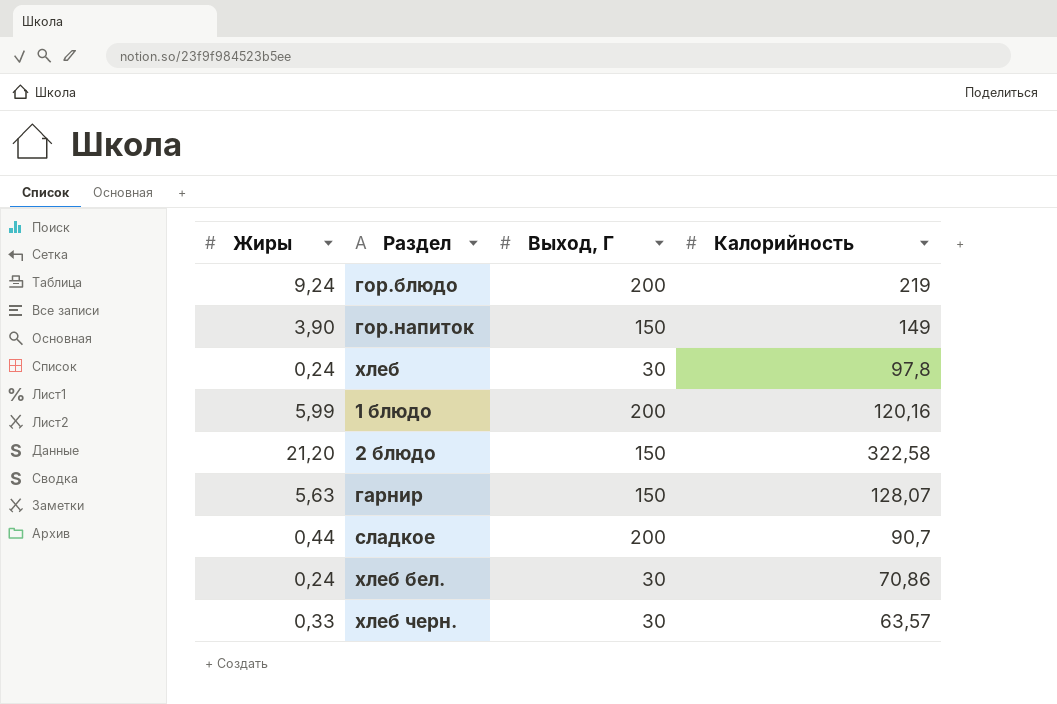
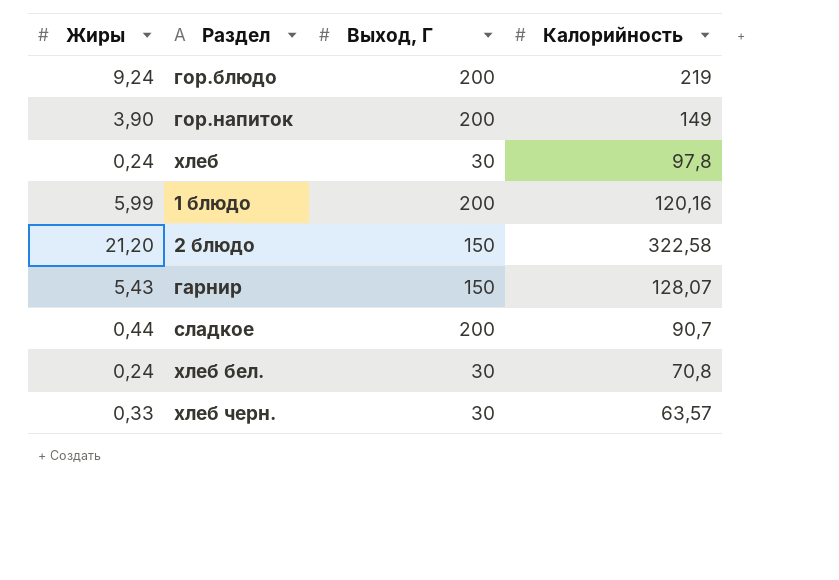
гор.напиток | Выход, Г: 150 -> 200
гарнир | Жиры: 5,63 -> 5,43
хлеб бел. | Калорийность: 70,86 -> 70,8

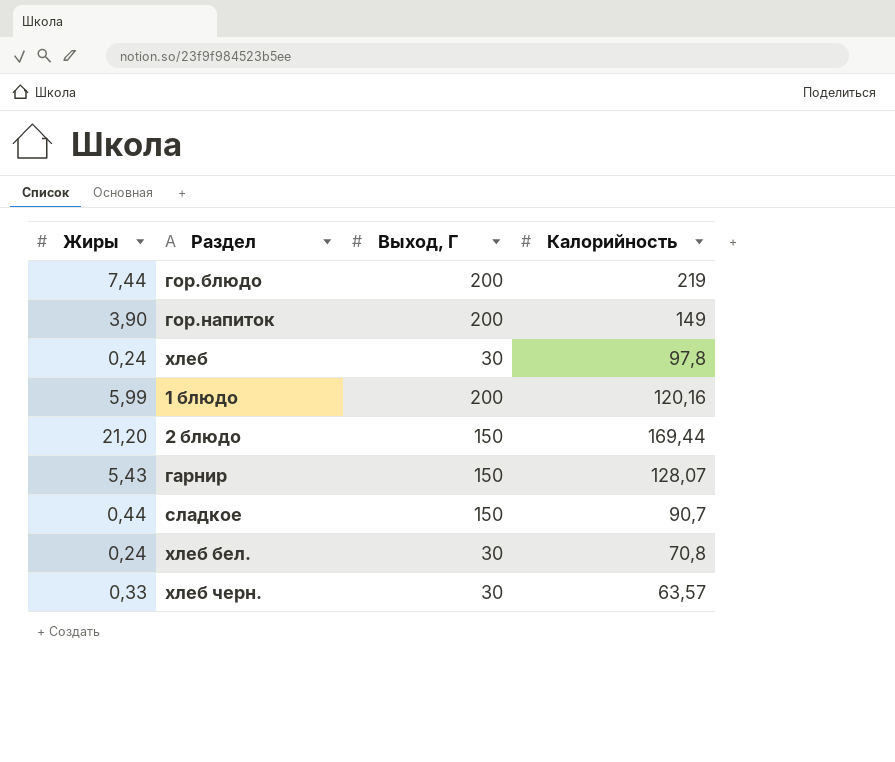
гор.блюдо | Жиры: 9,24 -> 7,44
2 блюдо | Калорийность: 322,58 -> 169,44
сладкое | Выход, Г: 200 -> 150

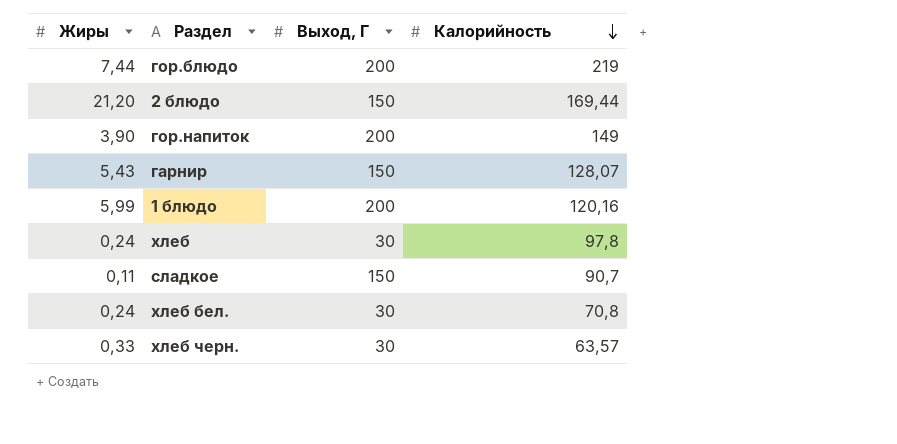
row order: none -> Калорийность descending
сладкое | Жиры: 0,44 -> 0,11

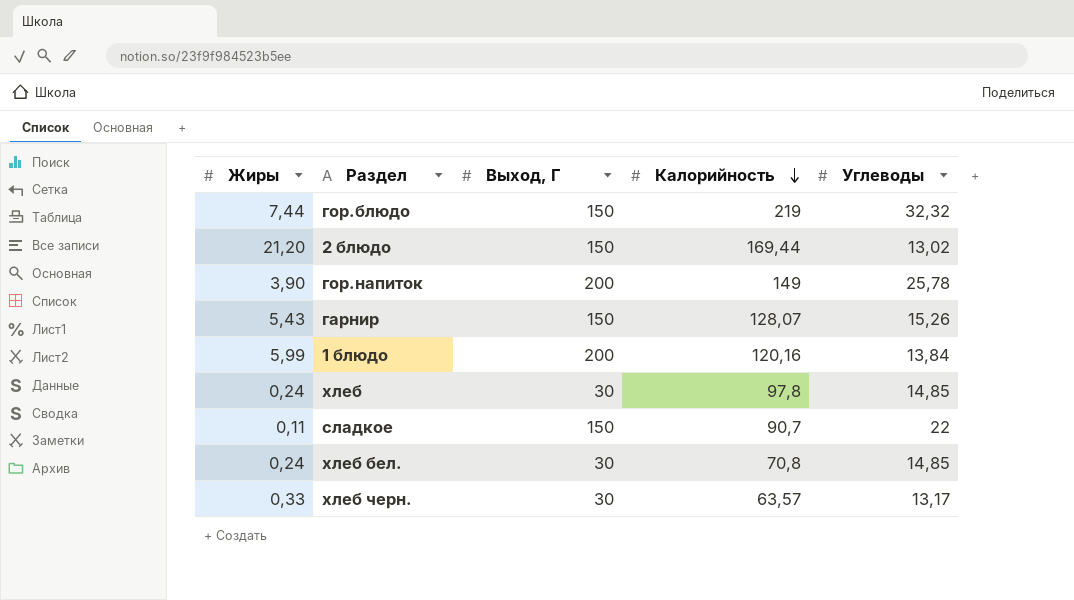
column Углеводы | position: none -> 5
гор.блюдо | Выход, Г: 200 -> 150

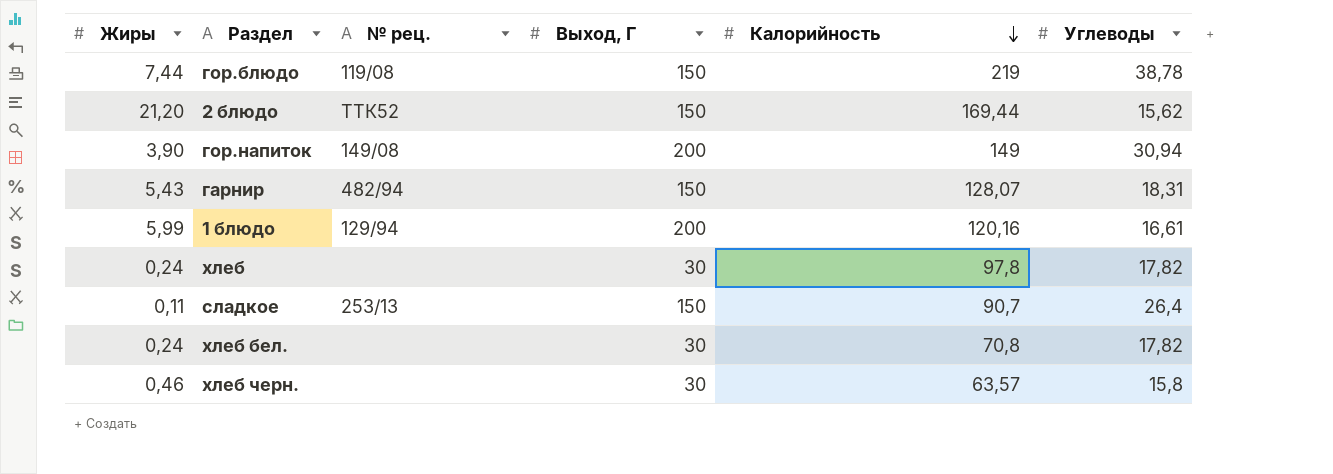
column № рец. | position: none -> 3
гор.блюдо | Углеводы: 32,32 -> 38,78
2 блюдо | Углеводы: 13,02 -> 15,62
гор.напиток | Углеводы: 25,78 -> 30,94
гарнир | Углеводы: 15,26 -> 18,31
1 блюдо | Углеводы: 13,84 -> 16,61
хлеб | Углеводы: 14,85 -> 17,82
сладкое | Углеводы: 22 -> 26,4
хлеб бел. | Углеводы: 14,85 -> 17,82
хлеб черн. | Жиры: 0,33 -> 0,46
хлеб черн. | Углеводы: 13,17 -> 15,8

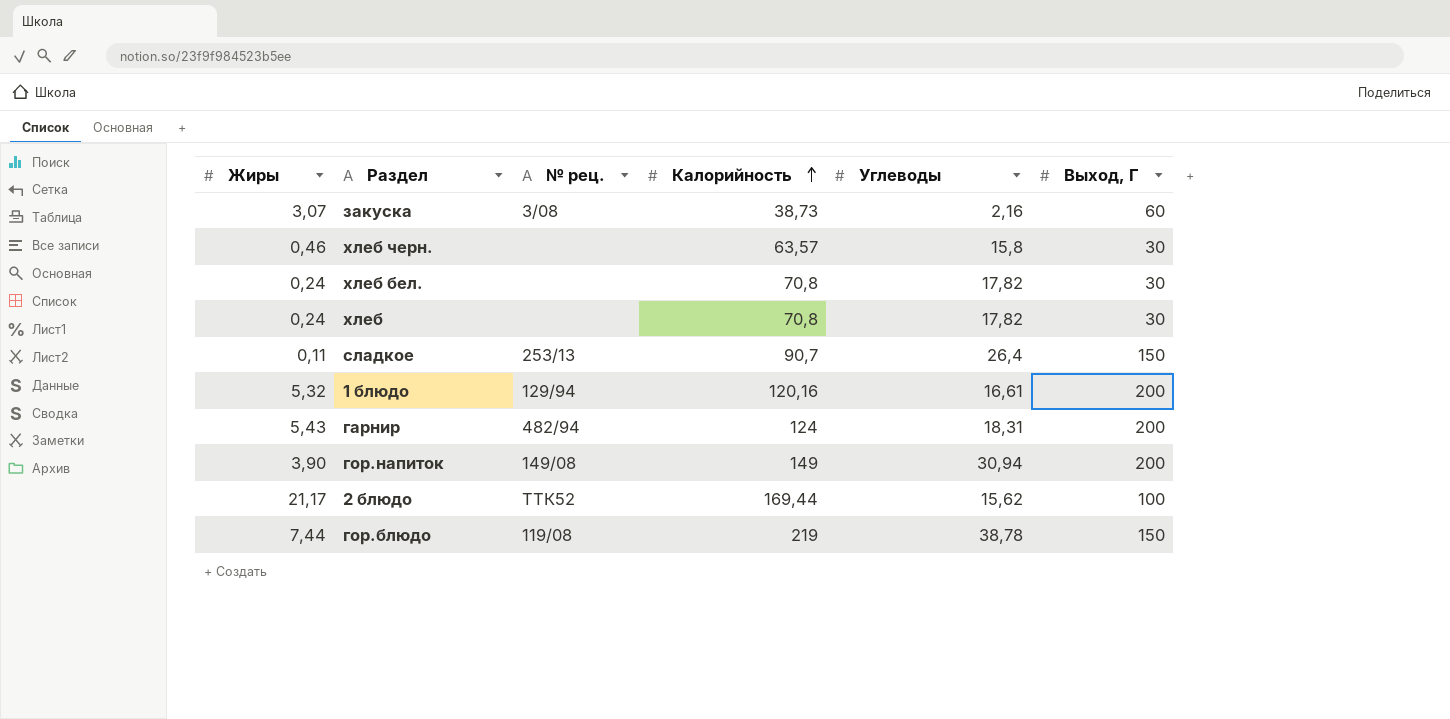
row order: Калорийность descending -> Калорийность ascending
column Выход, Г | position: 4 -> 6
row закуска: none -> 3,07 | 3/08 | 38,73 | 2,16 | 60
хлеб | Калорийность: 97,8 -> 70,8
1 блюдо | Жиры: 5,99 -> 5,32
гарнир | Калорийность: 128,07 -> 124
гарнир | Выход, Г: 150 -> 200
2 блюдо | Жиры: 21,20 -> 21,17
2 блюдо | Выход, Г: 150 -> 100

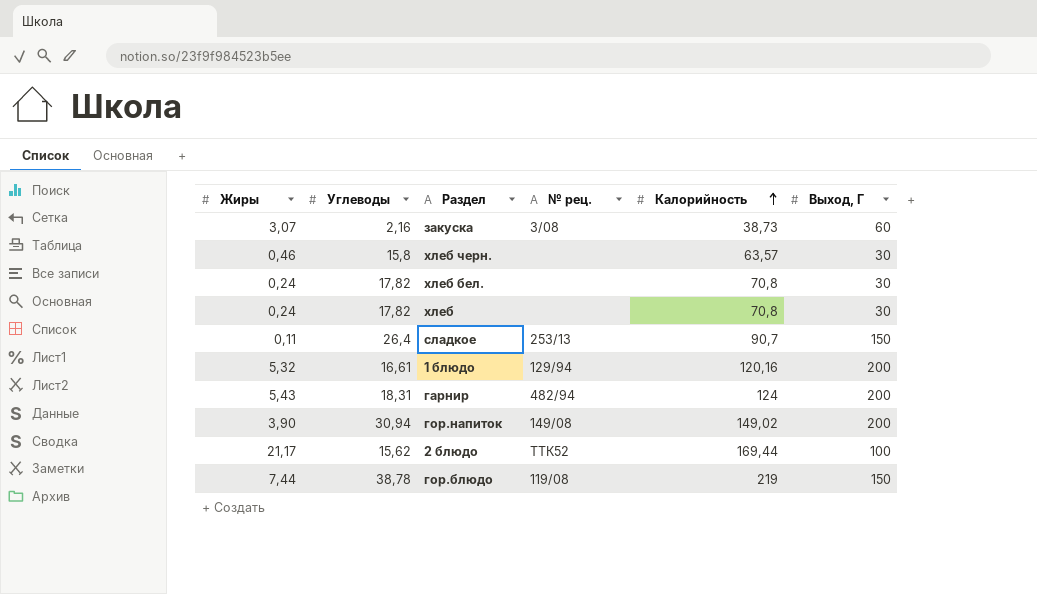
column Углеводы | position: 5 -> 2
гор.напиток | Калорийность: 149 -> 149,02

